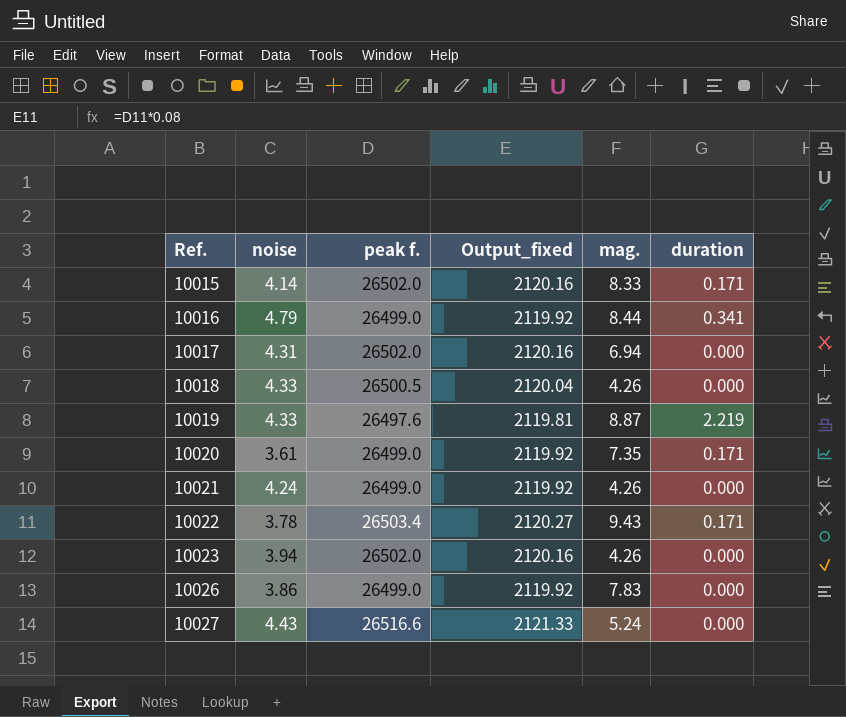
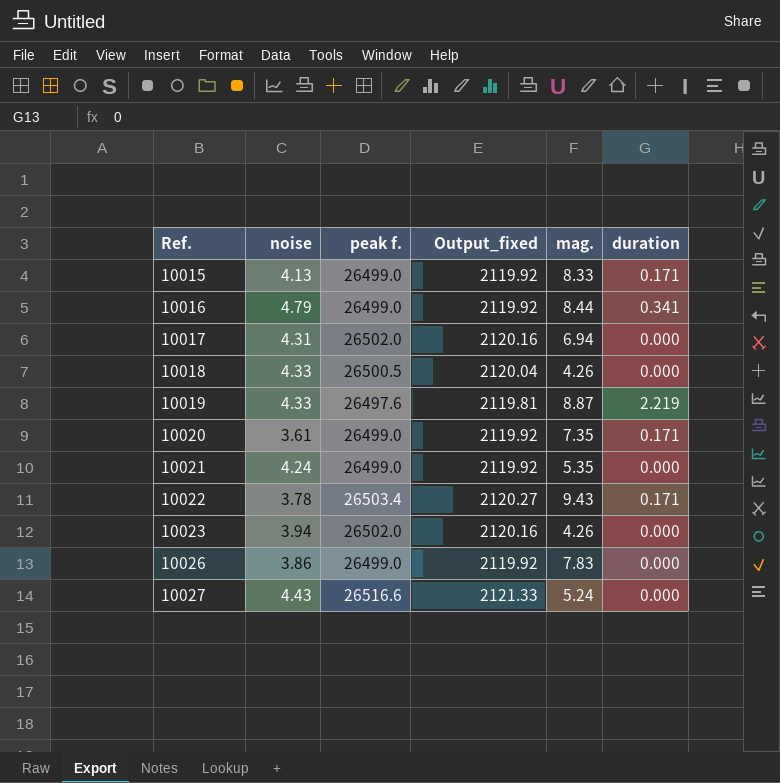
10015 | noise: 4.14 -> 4.13
10015 | peak f.: 26502.0 -> 26499.0
10015 | Output_fixed: 2120.16 -> 2119.92
10021 | mag.: 4.26 -> 5.35

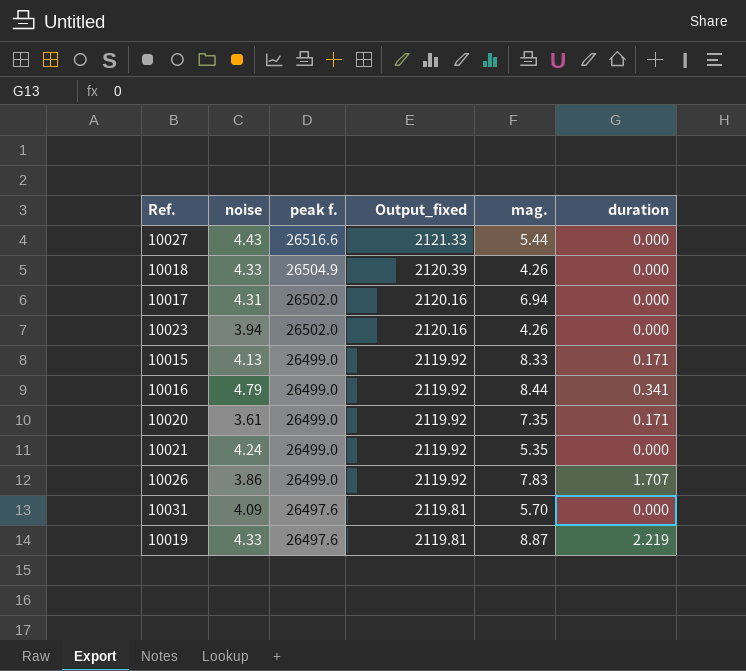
row order: Ref. ascending -> peak f. descending
row 10022: 3.78 | 26503.4 | 2120.27 | 9.43 | 0.171 -> none
10027 | mag.: 5.24 -> 5.44
10018 | peak f.: 26500.5 -> 26504.9
10018 | Output_fixed: 2120.04 -> 2120.39
10026 | duration: 0.000 -> 1.707
row 10031: none -> 4.09 | 26497.6 | 2119.81 | 5.70 | 0.000

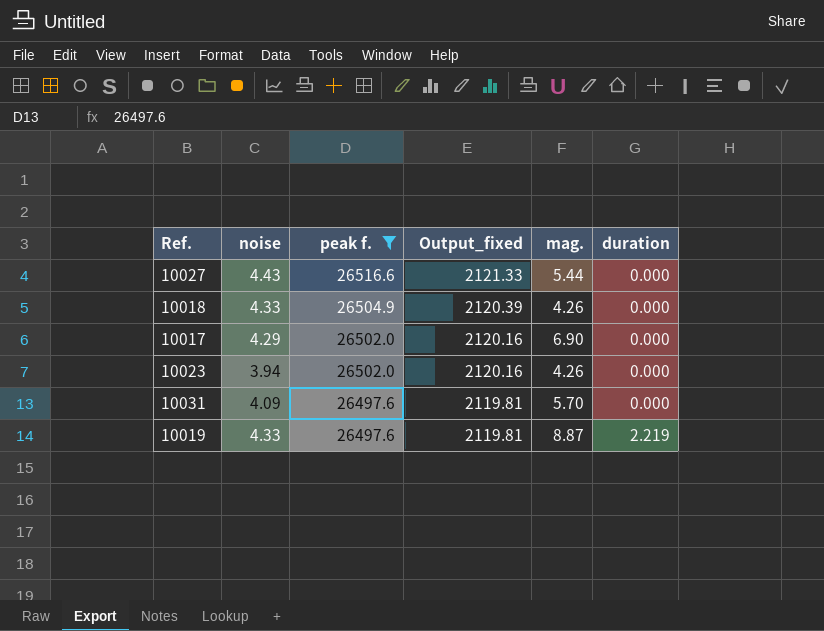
filter: none -> peak f. != 26499.0
10017 | noise: 4.31 -> 4.29
10017 | mag.: 6.94 -> 6.90

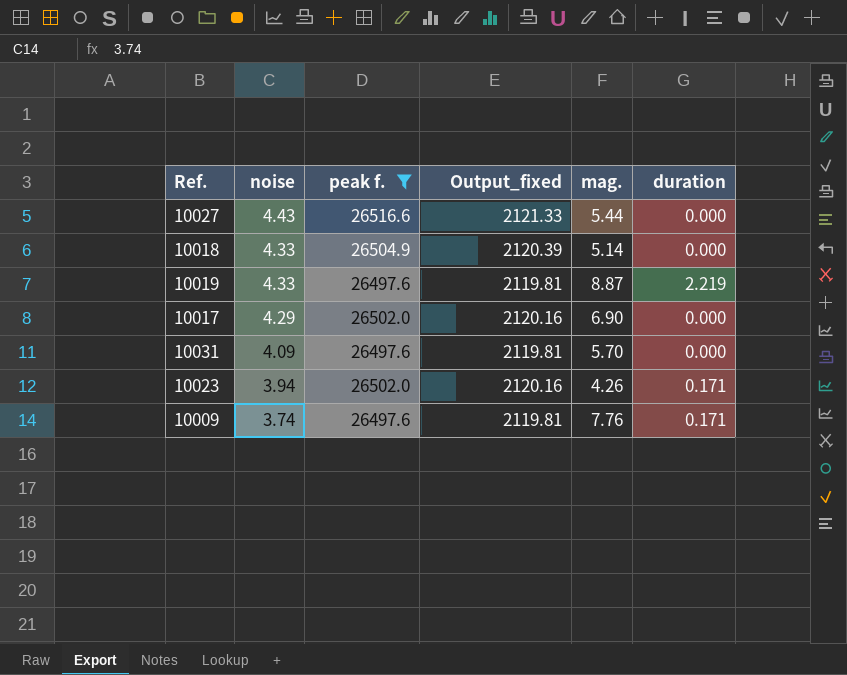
row order: peak f. descending -> noise descending
10018 | mag.: 4.26 -> 5.14
10023 | duration: 0.000 -> 0.171
row 10009: none -> 3.74 | 26497.6 | 2119.81 | 7.76 | 0.171

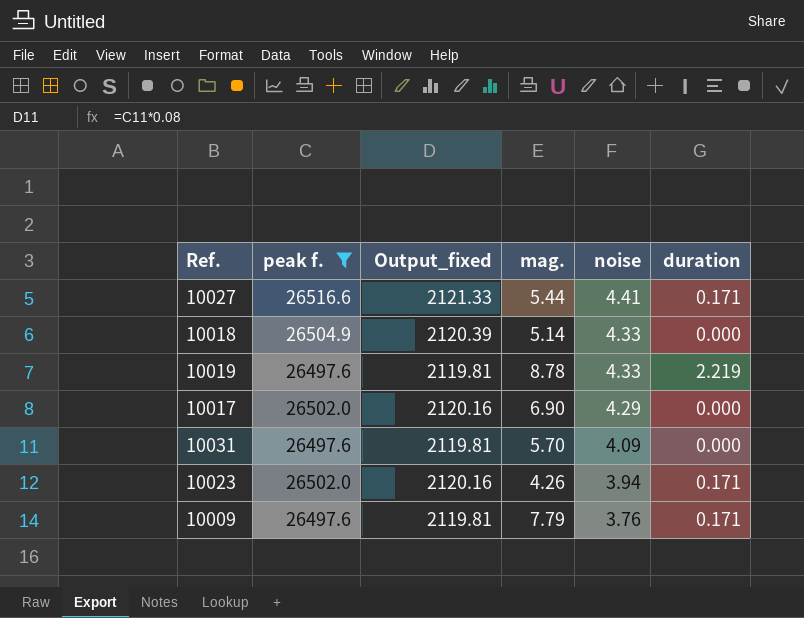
column noise | position: 2 -> 5
10027 | noise: 4.43 -> 4.41
10027 | duration: 0.000 -> 0.171
10019 | mag.: 8.87 -> 8.78
10009 | mag.: 7.76 -> 7.79
10009 | noise: 3.74 -> 3.76

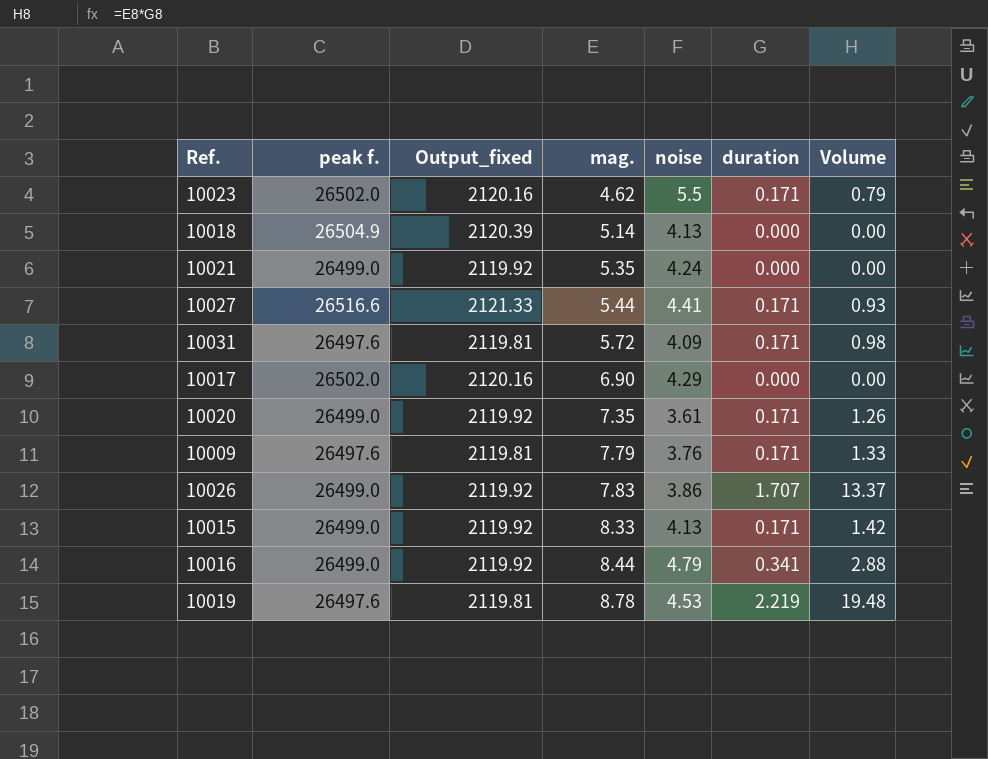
filter: peak f. != 26499.0 -> none
row order: noise descending -> mag. ascending
column Volume | formula: none -> [mag.] * [duration]
10023 | mag.: 4.26 -> 4.62
10023 | noise: 3.94 -> 5.5
10018 | noise: 4.33 -> 4.13
10031 | mag.: 5.70 -> 5.72
10031 | duration: 0.000 -> 0.171
10019 | noise: 4.33 -> 4.53

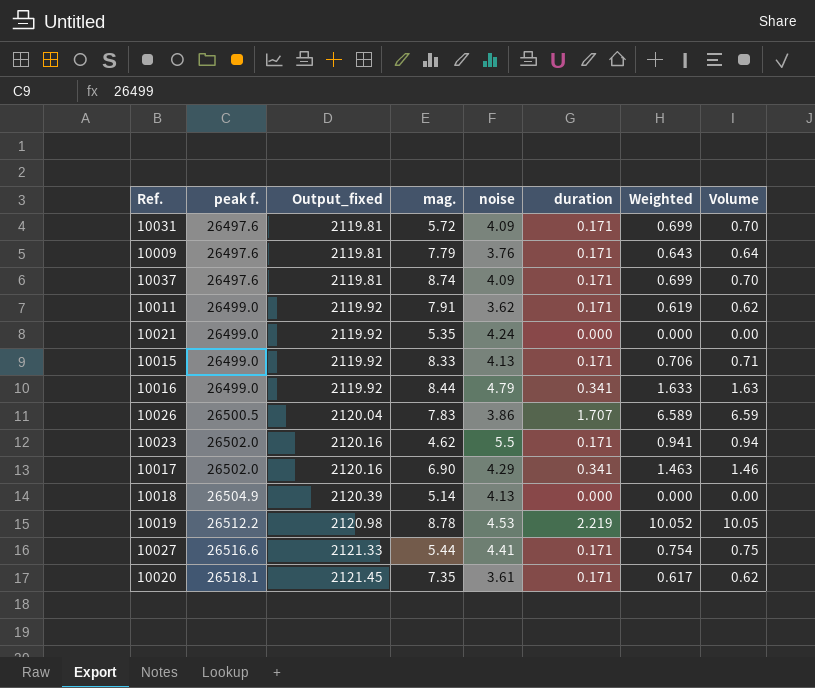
row order: mag. ascending -> peak f. ascending
column Weighted | formula: none -> [noise] * [duration]
column Volume | formula: [mag.] * [duration] -> [noise] * [duration]
row 10037: none -> 26497.6 | 2119.81 | 8.74 | 4.09 | 0.171 | 0.699 | 0.70
row 10011: none -> 26499.0 | 2119.92 | 7.91 | 3.62 | 0.171 | 0.619 | 0.62
10026 | peak f.: 26499.0 -> 26500.5
10026 | Output_fixed: 2119.92 -> 2120.04
10017 | duration: 0.000 -> 0.341
10019 | peak f.: 26497.6 -> 26512.2
10019 | Output_fixed: 2119.81 -> 2120.98
10020 | peak f.: 26499.0 -> 26518.1
10020 | Output_fixed: 2119.92 -> 2121.45

